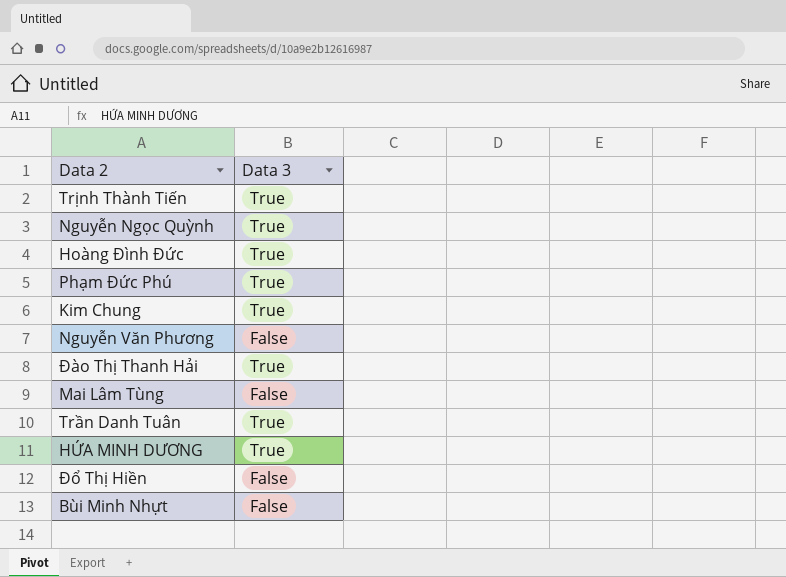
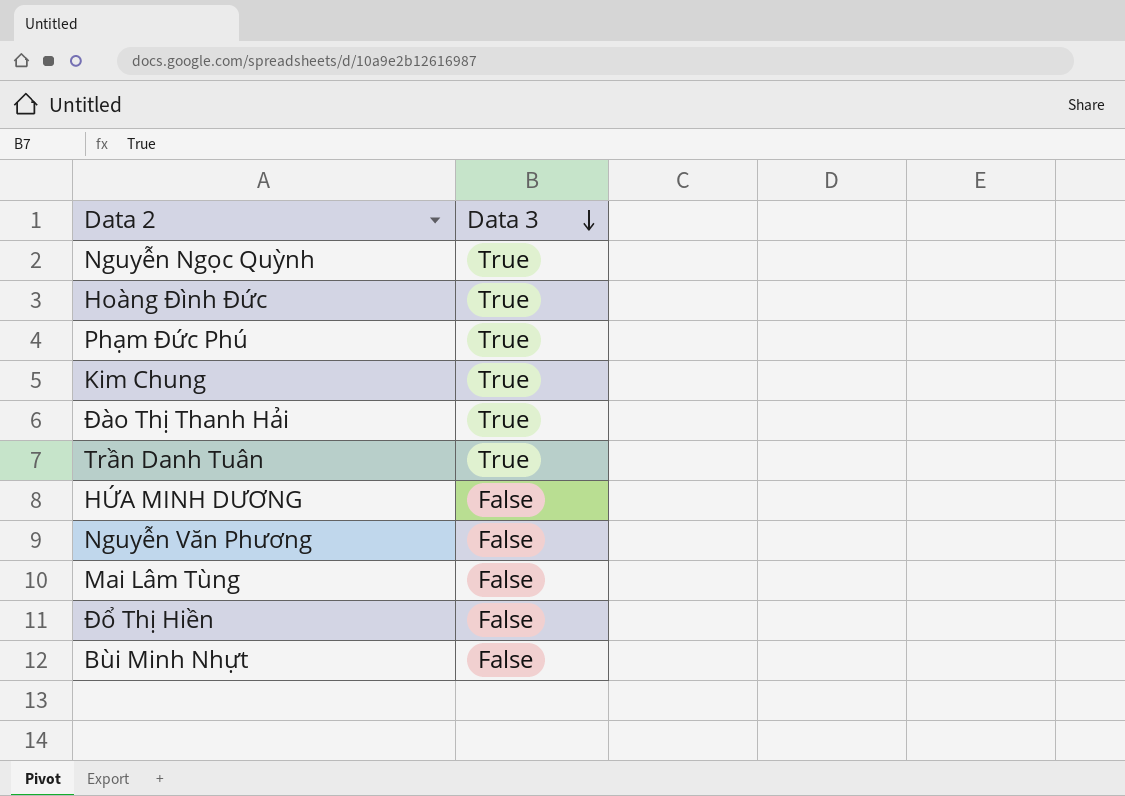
row order: none -> Data 3 descending
row Trịnh Thành Tiến: True -> none
HỨA MINH DƯƠNG | Data 3: True -> False

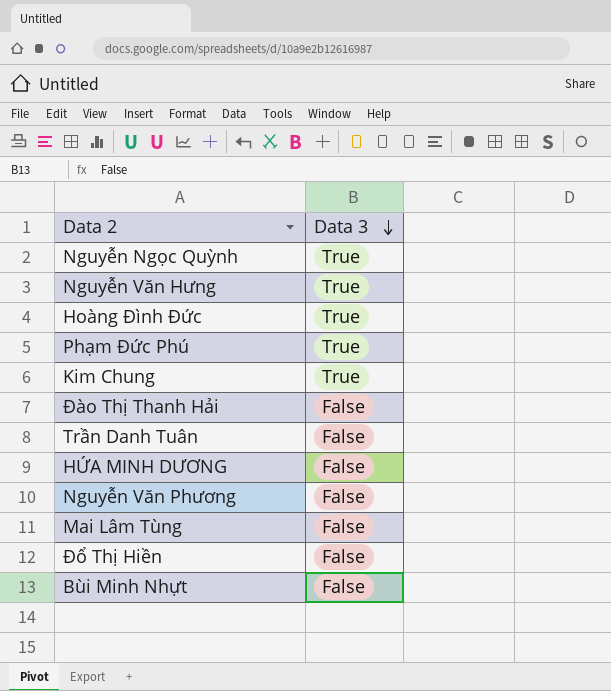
row Nguyễn Văn Hưng: none -> True
Đào Thị Thanh Hải | Data 3: True -> False
Trần Danh Tuân | Data 3: True -> False

